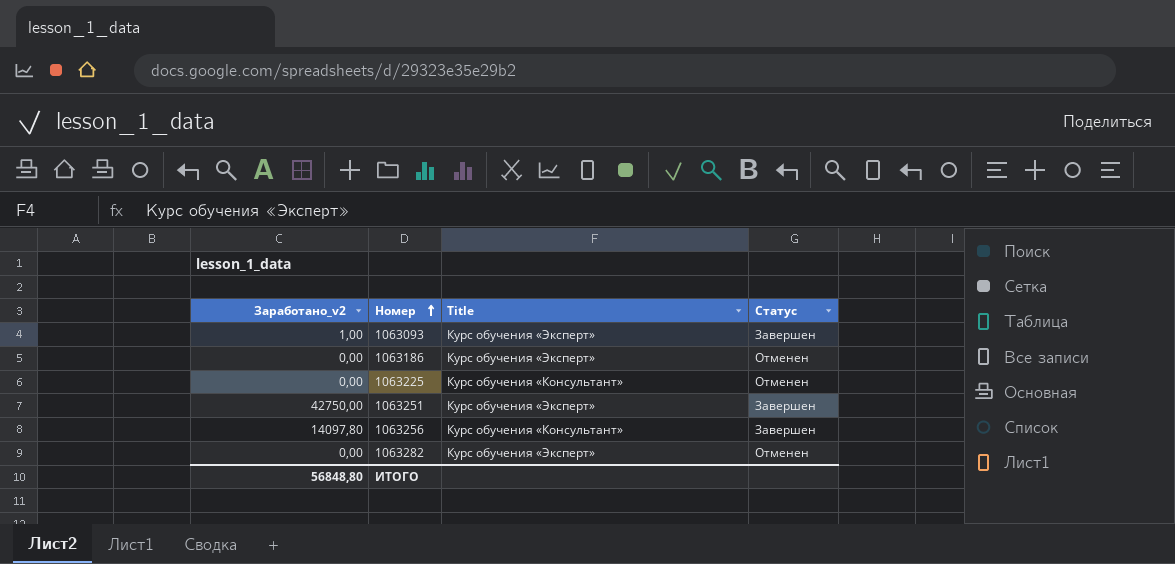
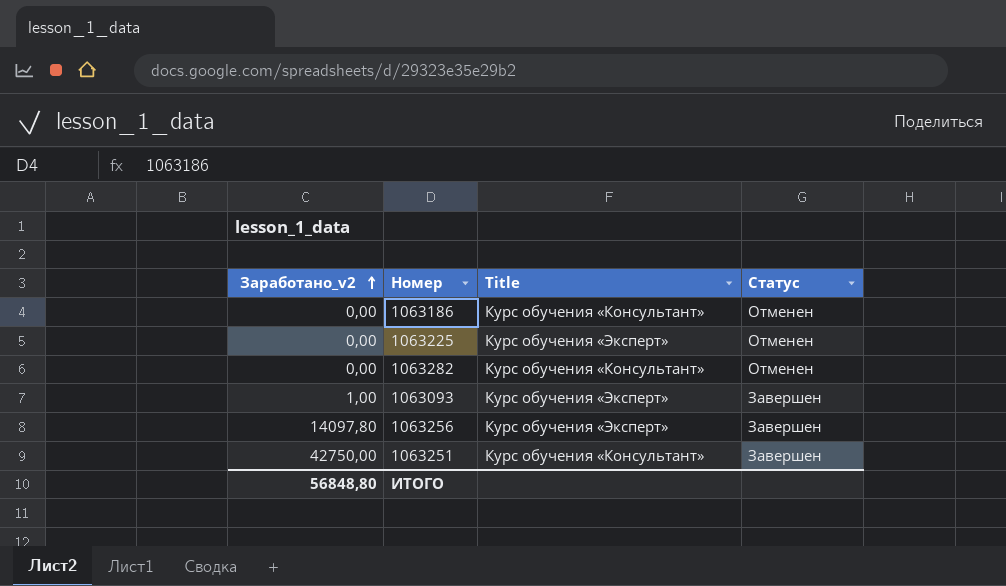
row order: Номер ascending -> Заработано_v2 ascending
1063186 | Title: Курс обучения «Эксперт» -> Курс обучения «Консультант»
1063225 | Title: Курс обучения «Консультант» -> Курс обучения «Эксперт»
1063282 | Title: Курс обучения «Эксперт» -> Курс обучения «Консультант»
1063256 | Title: Курс обучения «Консультант» -> Курс обучения «Эксперт»
1063251 | Title: Курс обучения «Эксперт» -> Курс обучения «Консультант»

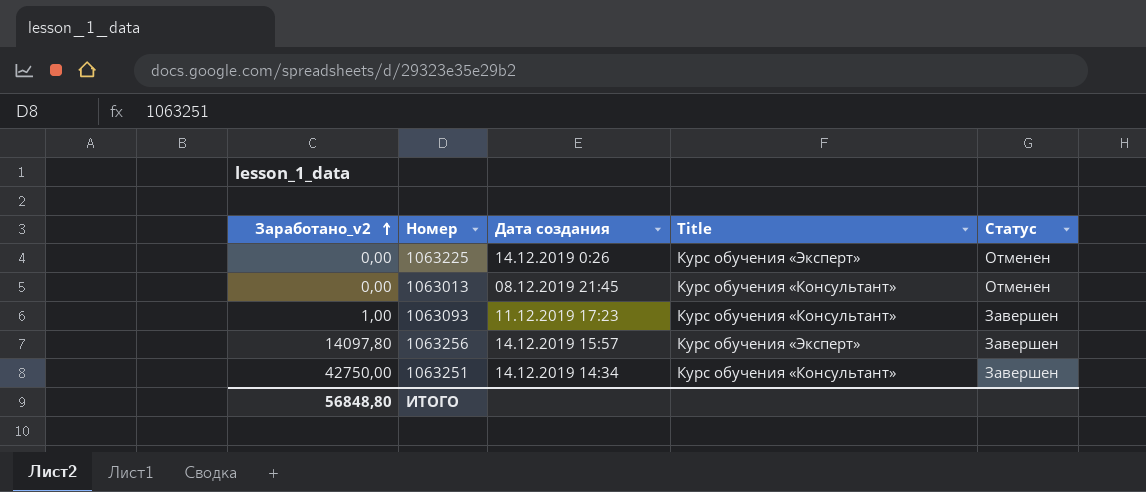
column Дата создания | position: none -> 3
row 1063186: 0,00 | Курс обучения «Консультант» | Отменен -> none
row 1063282: 0,00 | Курс обучения «Консультант» | Отменен -> none
row 1063013: none -> 0,00 | 08.12.2019 21:45 | Курс обучения «Консультант» | Отменен
1063093 | Title: Курс обучения «Эксперт» -> Курс обучения «Консультант»

